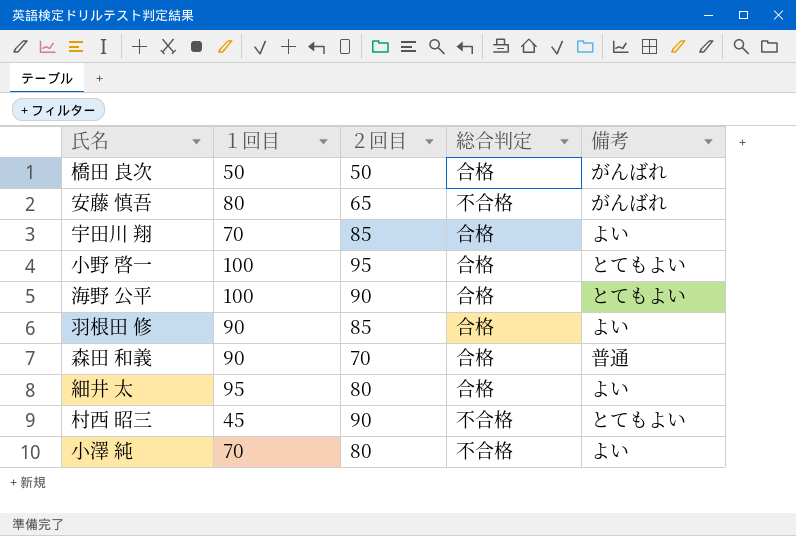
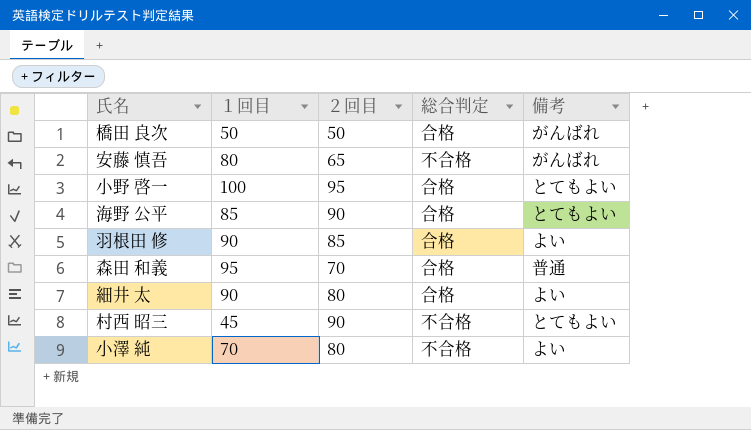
row 宇田川 翔: 70 | 85 | 合格 | よい -> none
海野 公平 | １回目: 100 -> 85
森田 和義 | １回目: 90 -> 95
細井 太 | １回目: 95 -> 90

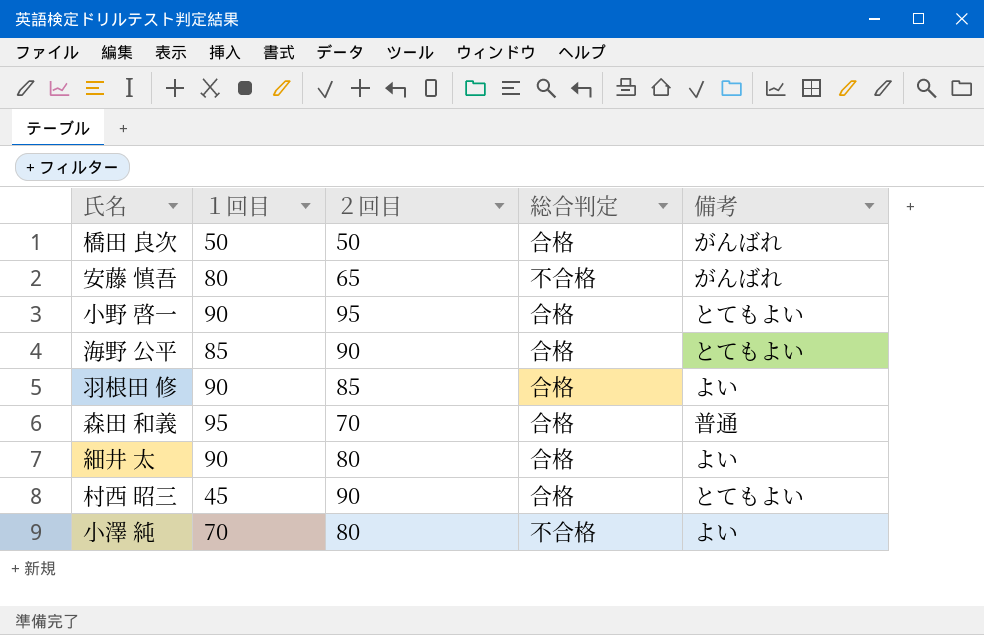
小野 啓一 | １回目: 100 -> 90
村西 昭三 | 総合判定: 不合格 -> 合格

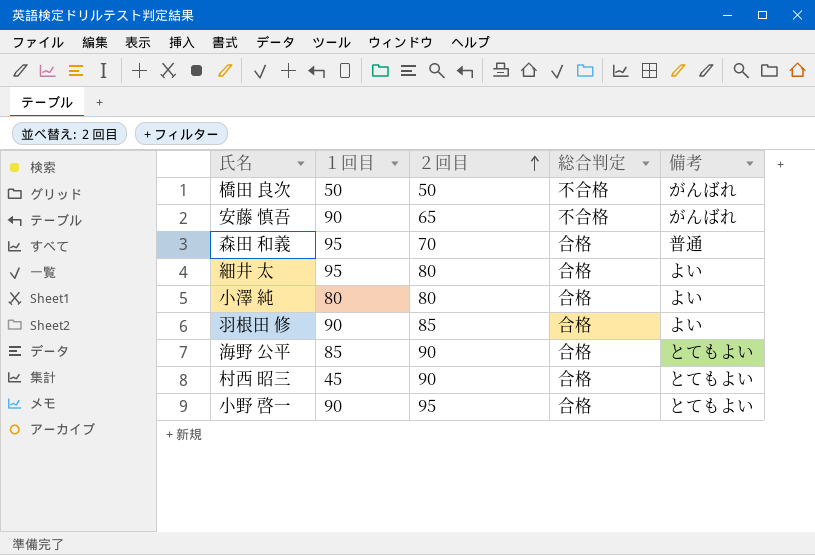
row order: none -> ２回目 ascending
橋田 良次 | 総合判定: 合格 -> 不合格
安藤 慎吾 | １回目: 80 -> 90
細井 太 | １回目: 90 -> 95
小澤 純 | １回目: 70 -> 80
小澤 純 | 総合判定: 不合格 -> 合格

